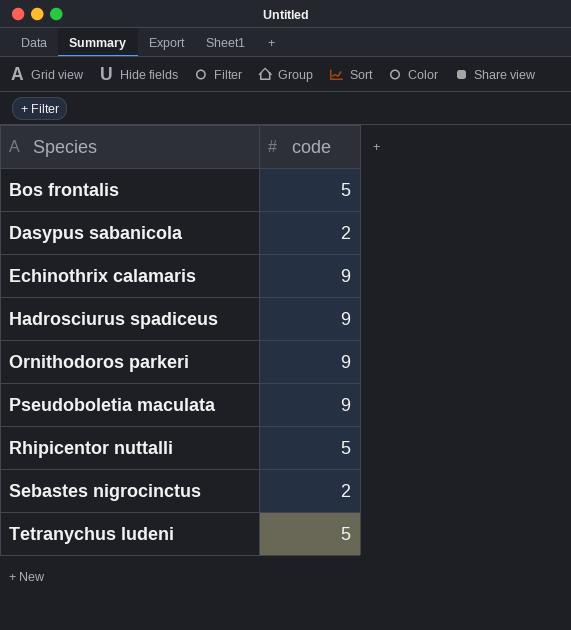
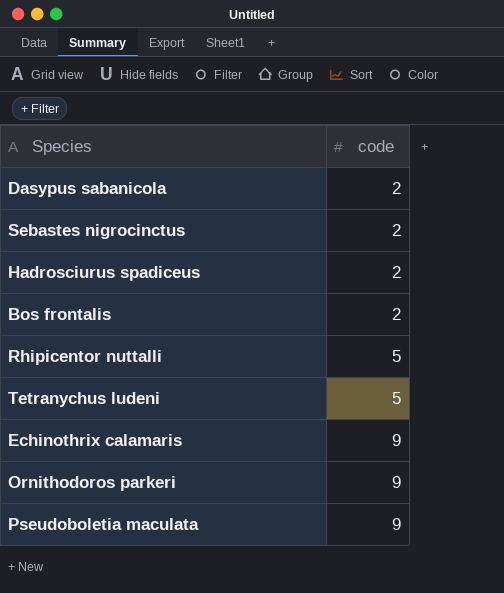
row order: Species ascending -> code ascending
Hadrosciurus spadiceus | code: 9 -> 2
Bos frontalis | code: 5 -> 2

